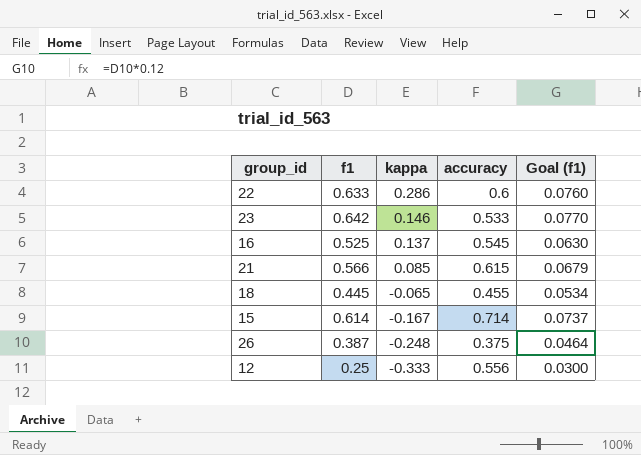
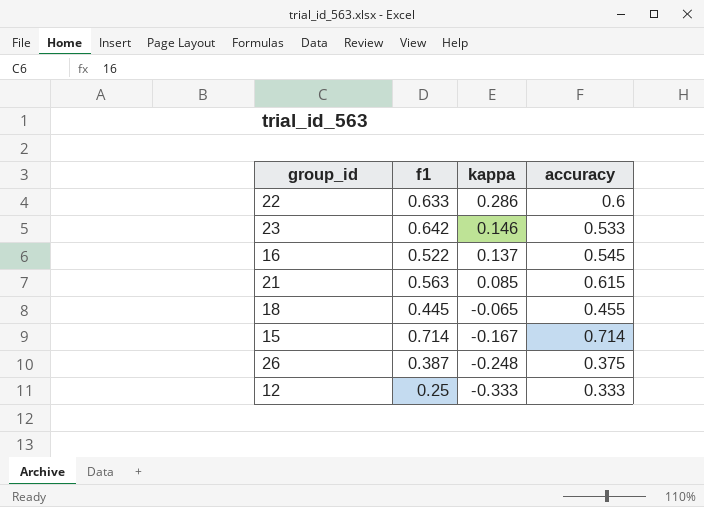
column Goal (f1) | formula: [f1] * 0.12 -> none
16 | f1: 0.525 -> 0.522
21 | f1: 0.566 -> 0.563
15 | f1: 0.614 -> 0.714
12 | accuracy: 0.556 -> 0.333

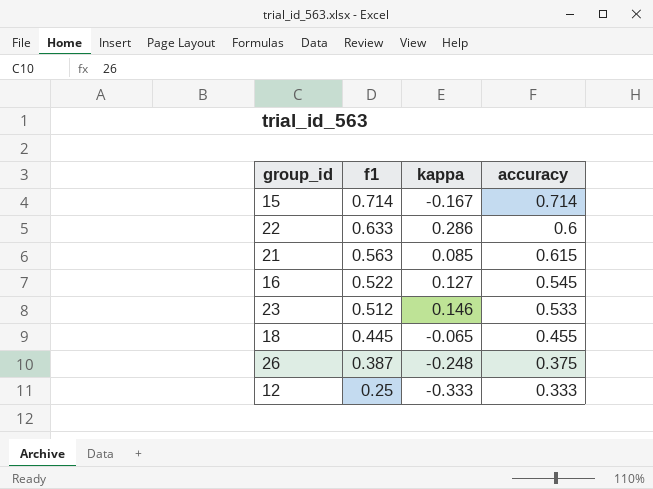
row order: kappa descending -> f1 descending
16 | kappa: 0.137 -> 0.127
23 | f1: 0.642 -> 0.512

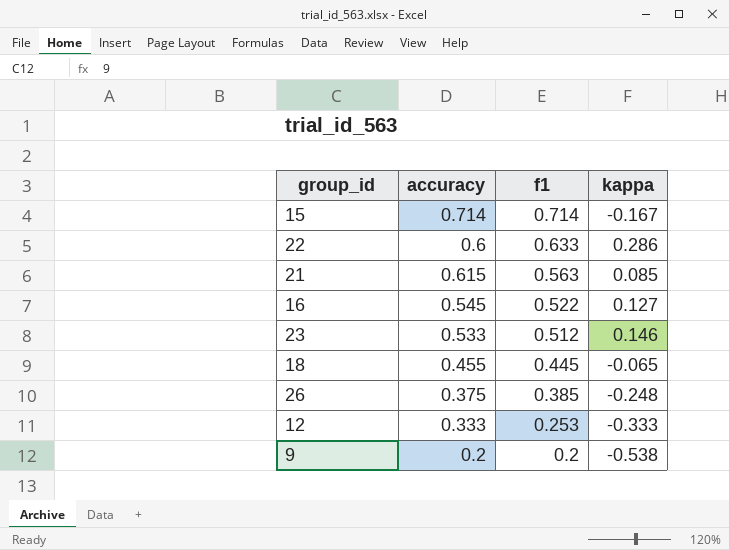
column accuracy | position: 4 -> 2
26 | f1: 0.387 -> 0.385
12 | f1: 0.25 -> 0.253
row 9: none -> 0.2 | 0.2 | -0.538

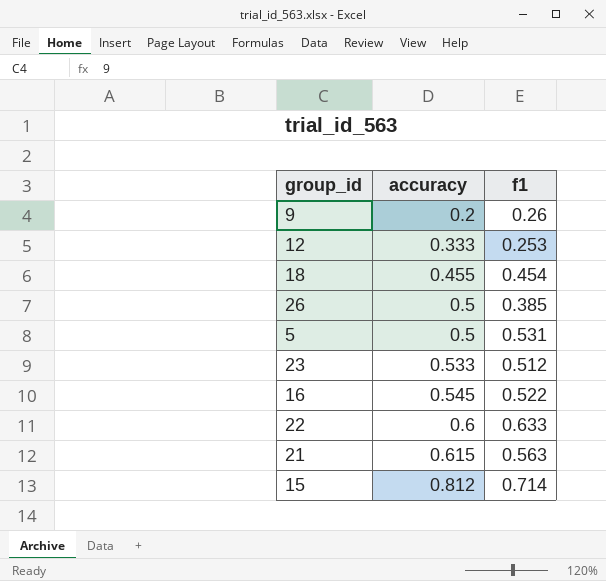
row order: f1 descending -> accuracy ascending
column kappa | position: 4 -> none
9 | f1: 0.2 -> 0.26
18 | f1: 0.445 -> 0.454
26 | accuracy: 0.375 -> 0.5
row 5: none -> 0.5 | 0.531
15 | accuracy: 0.714 -> 0.812

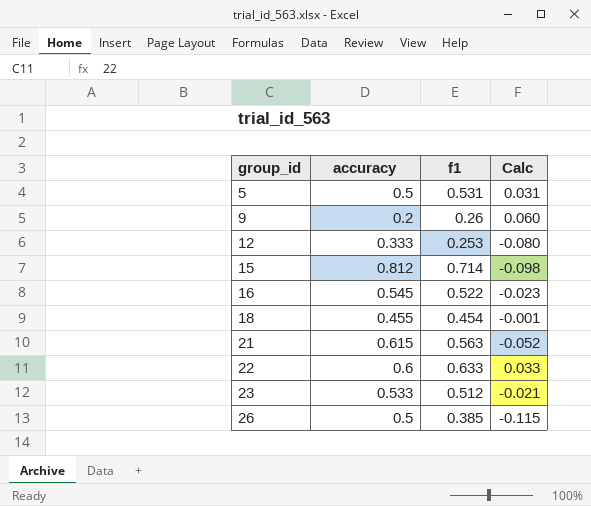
row order: accuracy ascending -> group_id ascending
column Calc | formula: none -> [f1] - [accuracy]

